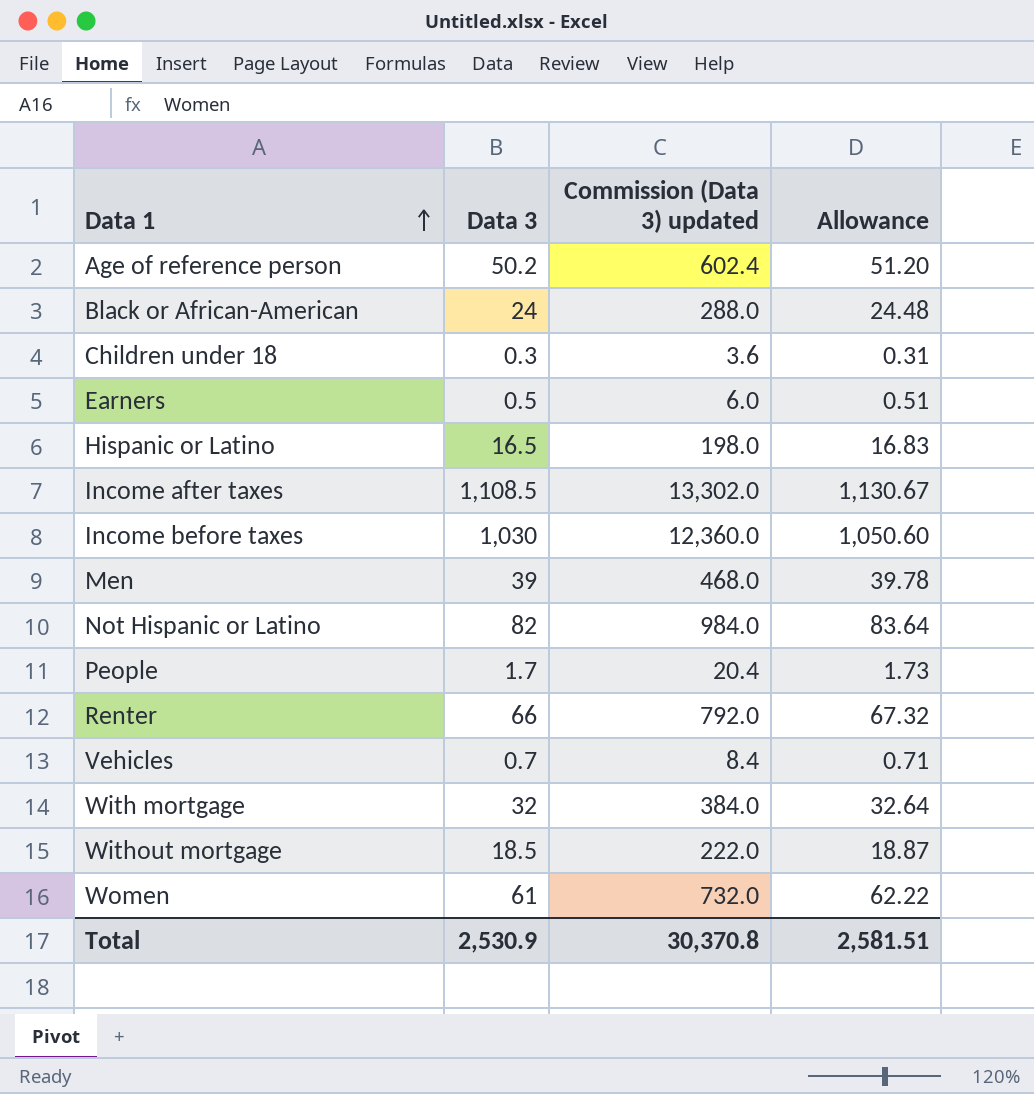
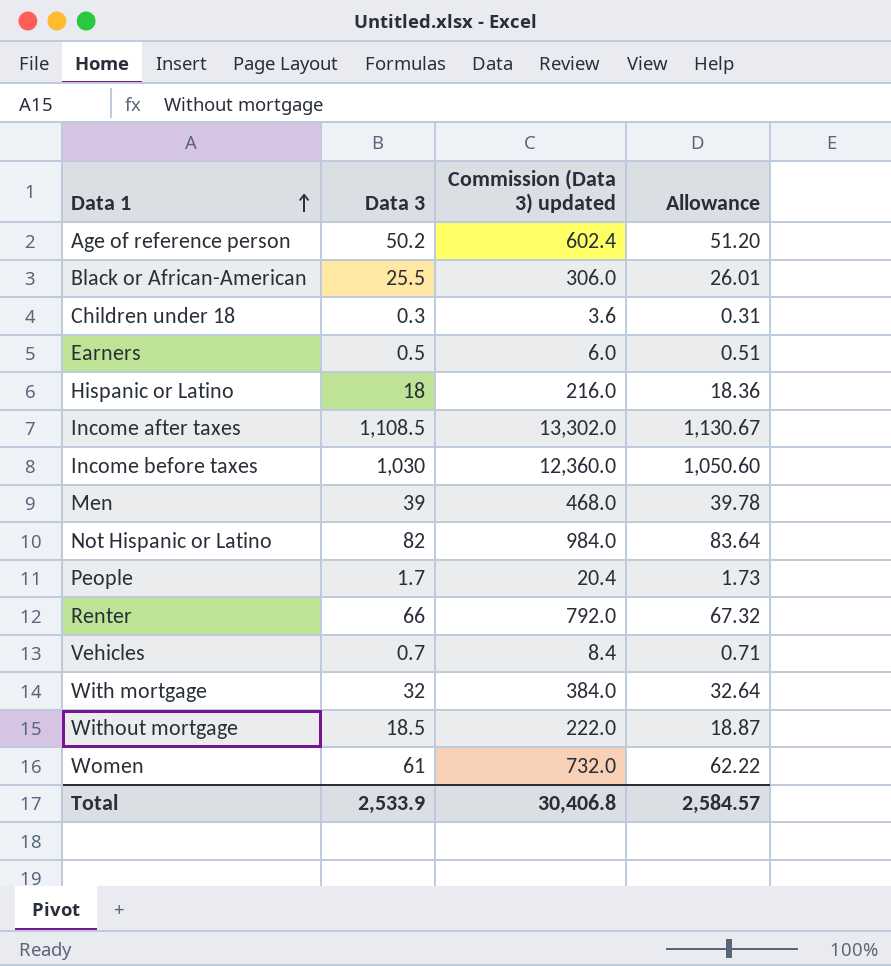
Black or African-American | Data 3: 24 -> 25.5
Black or African-American | Commission (Data 3) updated: 288.0 -> 306.0
Black or African-American | Allowance: 24.48 -> 26.01
Hispanic or Latino | Data 3: 16.5 -> 18
Hispanic or Latino | Commission (Data 3) updated: 198.0 -> 216.0
Hispanic or Latino | Allowance: 16.83 -> 18.36
Total | Data 3: 2,530.9 -> 2,533.9
Total | Commission (Data 3) updated: 30,370.8 -> 30,406.8
Total | Allowance: 2,581.51 -> 2,584.57

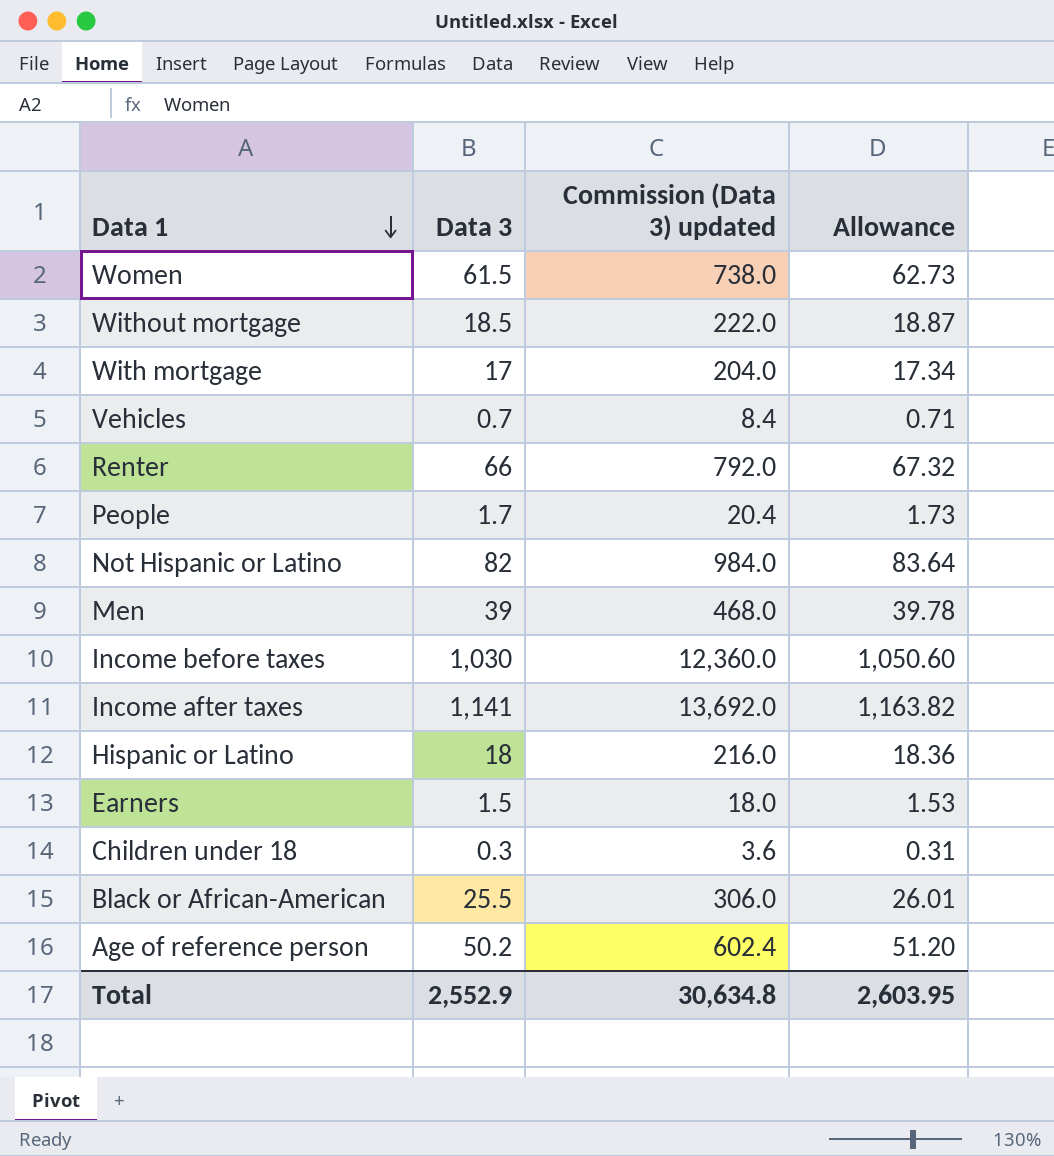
row order: Data 1 ascending -> Data 1 descending
Women | Data 3: 61 -> 61.5
Women | Commission (Data 3) updated: 732.0 -> 738.0
Women | Allowance: 62.22 -> 62.73
With mortgage | Data 3: 32 -> 17
With mortgage | Commission (Data 3) updated: 384.0 -> 204.0
With mortgage | Allowance: 32.64 -> 17.34
Income after taxes | Data 3: 1,108.5 -> 1,141
Income after taxes | Commission (Data 3) updated: 13,302.0 -> 13,692.0
Income after taxes | Allowance: 1,130.67 -> 1,163.82
Earners | Data 3: 0.5 -> 1.5
Earners | Commission (Data 3) updated: 6.0 -> 18.0
Earners | Allowance: 0.51 -> 1.53
Total | Data 3: 2,533.9 -> 2,552.9
Total | Commission (Data 3) updated: 30,406.8 -> 30,634.8
Total | Allowance: 2,584.57 -> 2,603.95

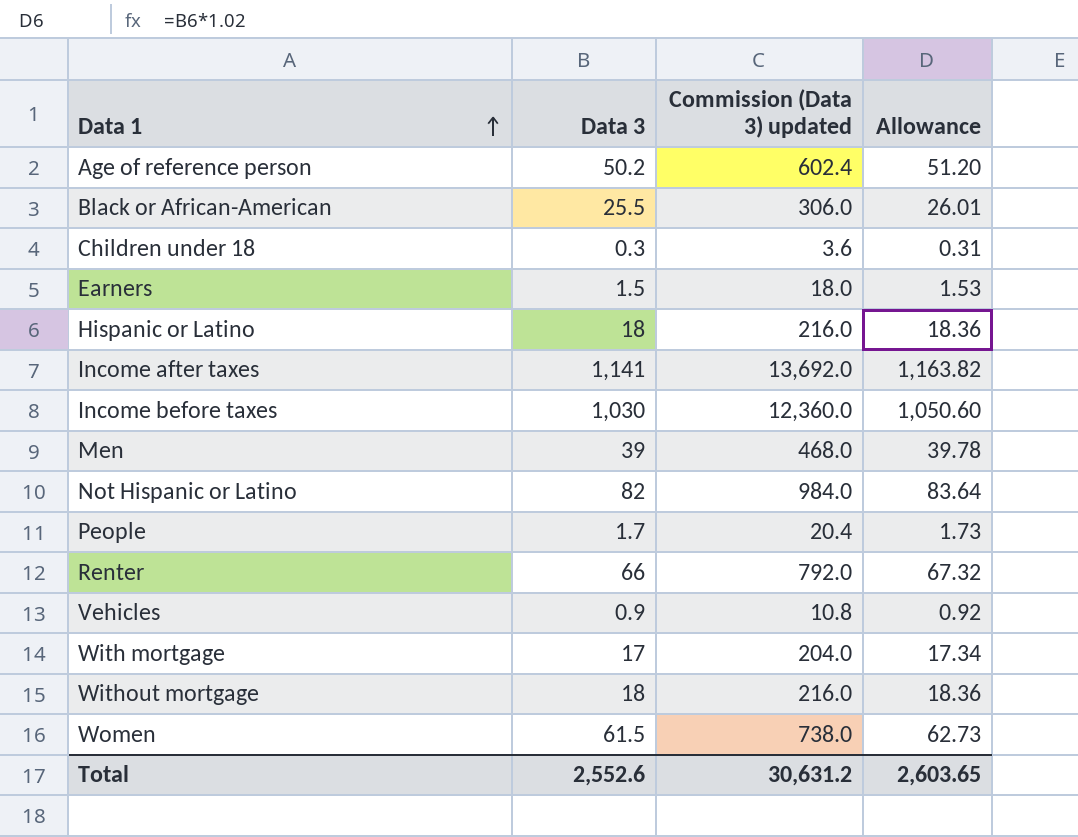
row order: Data 1 descending -> Data 1 ascending
Vehicles | Data 3: 0.7 -> 0.9
Vehicles | Commission (Data 3) updated: 8.4 -> 10.8
Vehicles | Allowance: 0.71 -> 0.92
Without mortgage | Data 3: 18.5 -> 18
Without mortgage | Commission (Data 3) updated: 222.0 -> 216.0
Without mortgage | Allowance: 18.87 -> 18.36
Total | Data 3: 2,552.9 -> 2,552.6
Total | Commission (Data 3) updated: 30,634.8 -> 30,631.2
Total | Allowance: 2,603.95 -> 2,603.65

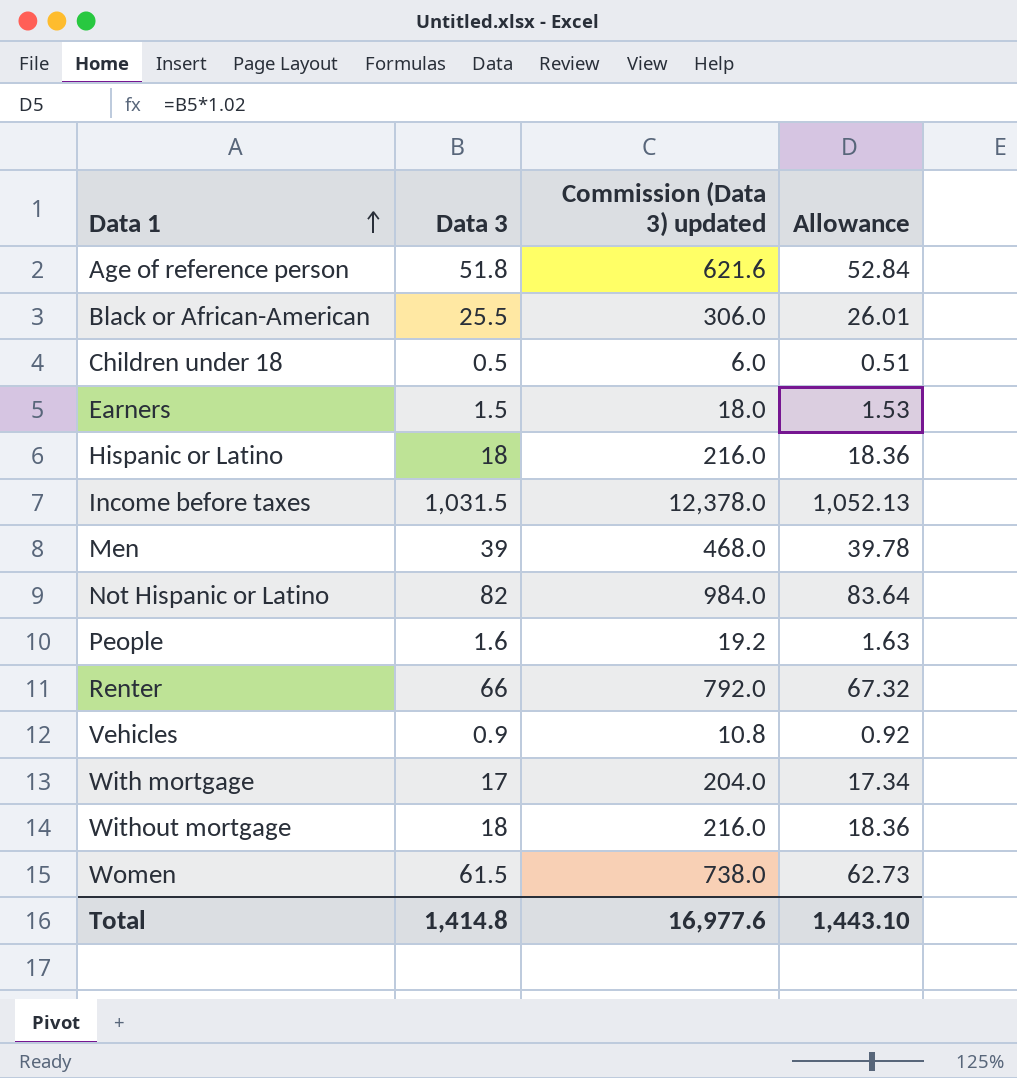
row Income after taxes: 1,141 | 13,692.0 | 1,163.82 -> none
Age of reference person | Data 3: 50.2 -> 51.8
Age of reference person | Commission (Data 3) updated: 602.4 -> 621.6
Age of reference person | Allowance: 51.20 -> 52.84
Children under 18 | Data 3: 0.3 -> 0.5
Children under 18 | Commission (Data 3) updated: 3.6 -> 6.0
Children under 18 | Allowance: 0.31 -> 0.51
Income before taxes | Data 3: 1,030 -> 1,031.5
Income before taxes | Commission (Data 3) updated: 12,360.0 -> 12,378.0
Income before taxes | Allowance: 1,050.60 -> 1,052.13
People | Data 3: 1.7 -> 1.6
People | Commission (Data 3) updated: 20.4 -> 19.2
People | Allowance: 1.73 -> 1.63
Total | Data 3: 2,552.6 -> 1,414.8
Total | Commission (Data 3) updated: 30,631.2 -> 16,977.6
Total | Allowance: 2,603.65 -> 1,443.10

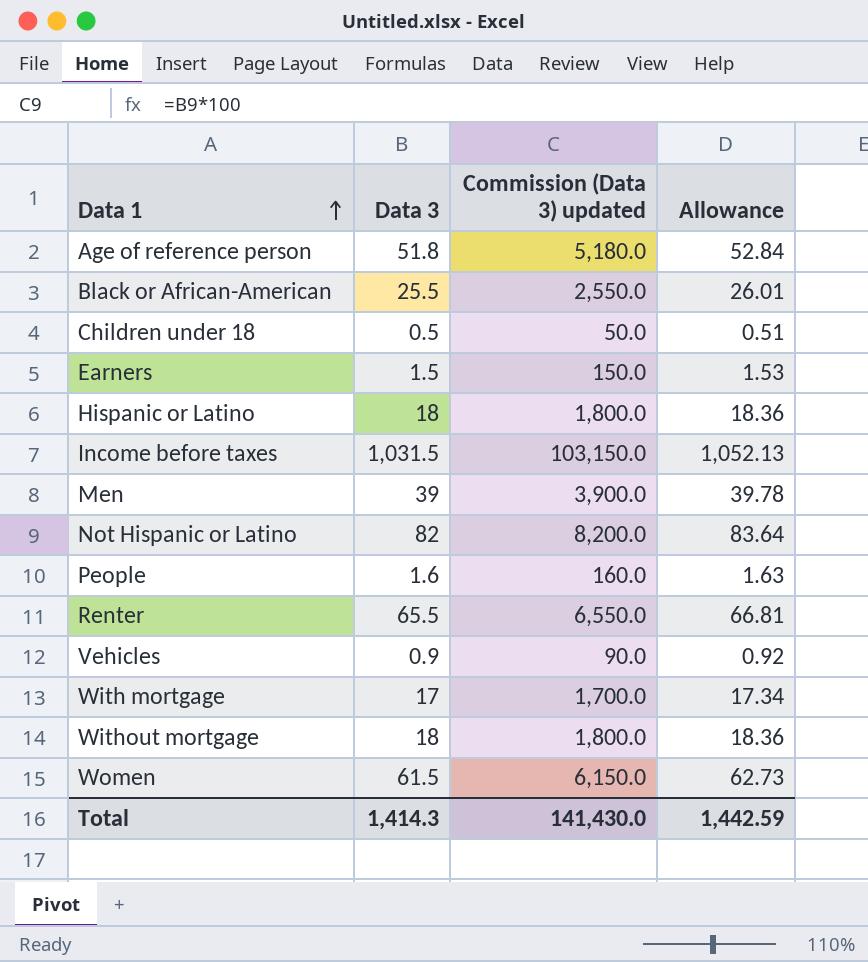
column Commission (Data 3) updated | formula: [Data 3] * 12 -> [Data 3] * 100
Renter | Data 3: 66 -> 65.5
Renter | Allowance: 67.32 -> 66.81
Total | Data 3: 1,414.8 -> 1,414.3
Total | Commission (Data 3) updated: 16,977.6 -> 141,430.0
Total | Allowance: 1,443.10 -> 1,442.59

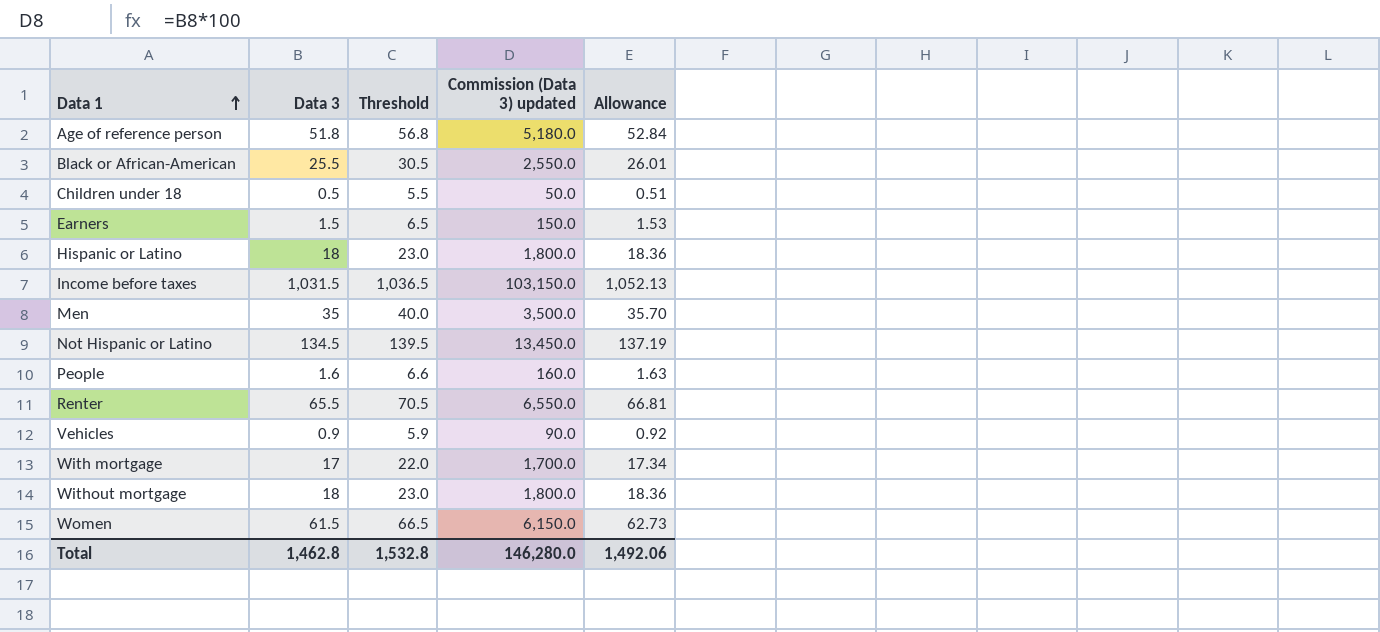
column Threshold | formula: none -> [Data 3] + 5
Men | Data 3: 39 -> 35
Men | Commission (Data 3) updated: 3,900.0 -> 3,500.0
Men | Allowance: 39.78 -> 35.70
Not Hispanic or Latino | Data 3: 82 -> 134.5
Not Hispanic or Latino | Commission (Data 3) updated: 8,200.0 -> 13,450.0
Not Hispanic or Latino | Allowance: 83.64 -> 137.19
Total | Data 3: 1,414.3 -> 1,462.8
Total | Commission (Data 3) updated: 141,430.0 -> 146,280.0
Total | Allowance: 1,442.59 -> 1,492.06

